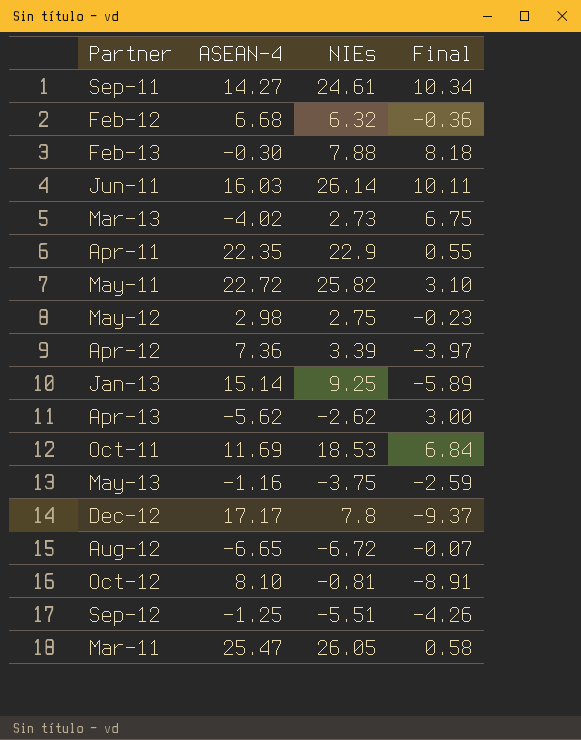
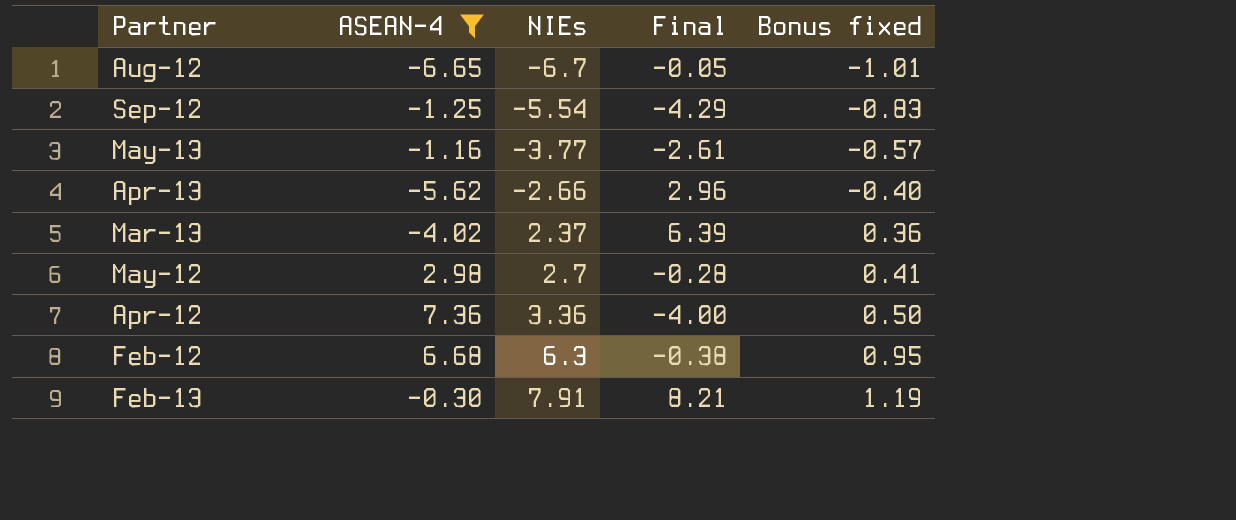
filter: none -> ASEAN-4 <= 7.36
row order: none -> NIEs ascending
column Bonus fixed | formula: none -> [NIEs] * 0.15
Aug-12 | NIEs: -6.72 -> -6.7
Aug-12 | Final: -0.07 -> -0.05
Sep-12 | NIEs: -5.51 -> -5.54
Sep-12 | Final: -4.26 -> -4.29
May-13 | NIEs: -3.75 -> -3.77
May-13 | Final: -2.59 -> -2.61
Apr-13 | NIEs: -2.62 -> -2.66
Apr-13 | Final: 3.00 -> 2.96
Mar-13 | NIEs: 2.73 -> 2.37
Mar-13 | Final: 6.75 -> 6.39
May-12 | NIEs: 2.75 -> 2.7
May-12 | Final: -0.23 -> -0.28
Apr-12 | NIEs: 3.39 -> 3.36
Apr-12 | Final: -3.97 -> -4.00
Feb-12 | NIEs: 6.32 -> 6.3
Feb-12 | Final: -0.36 -> -0.38
Feb-13 | NIEs: 7.88 -> 7.91
Feb-13 | Final: 8.18 -> 8.21

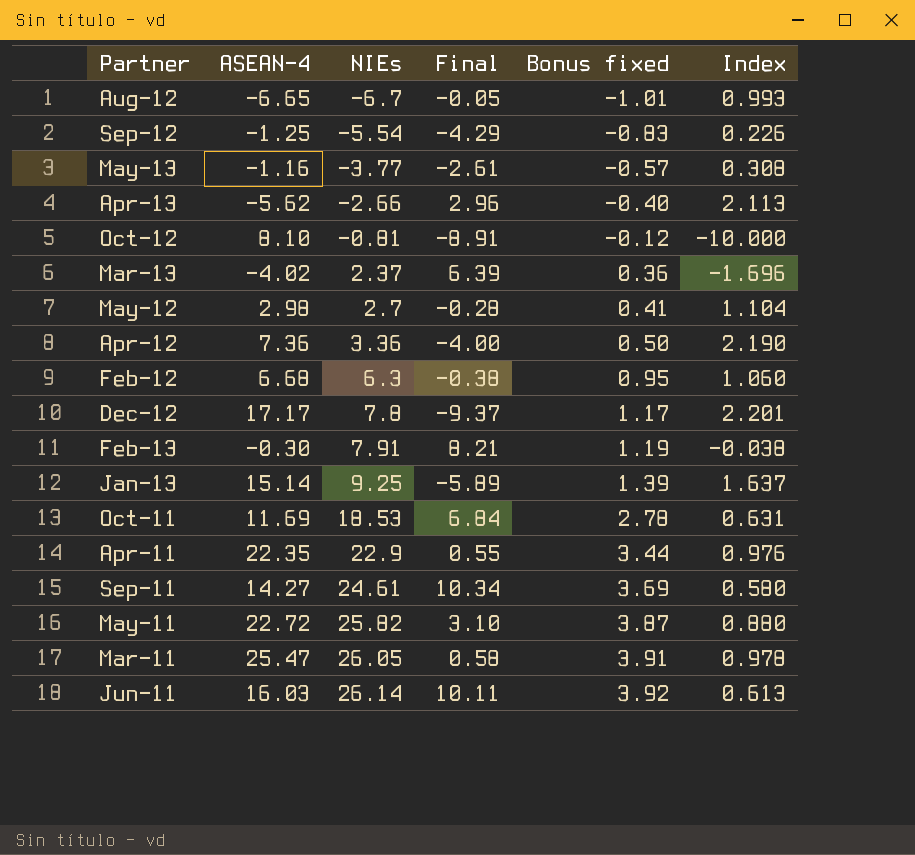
filter: ASEAN-4 <= 7.36 -> none
column Index | formula: none -> [ASEAN-4] / [NIEs]

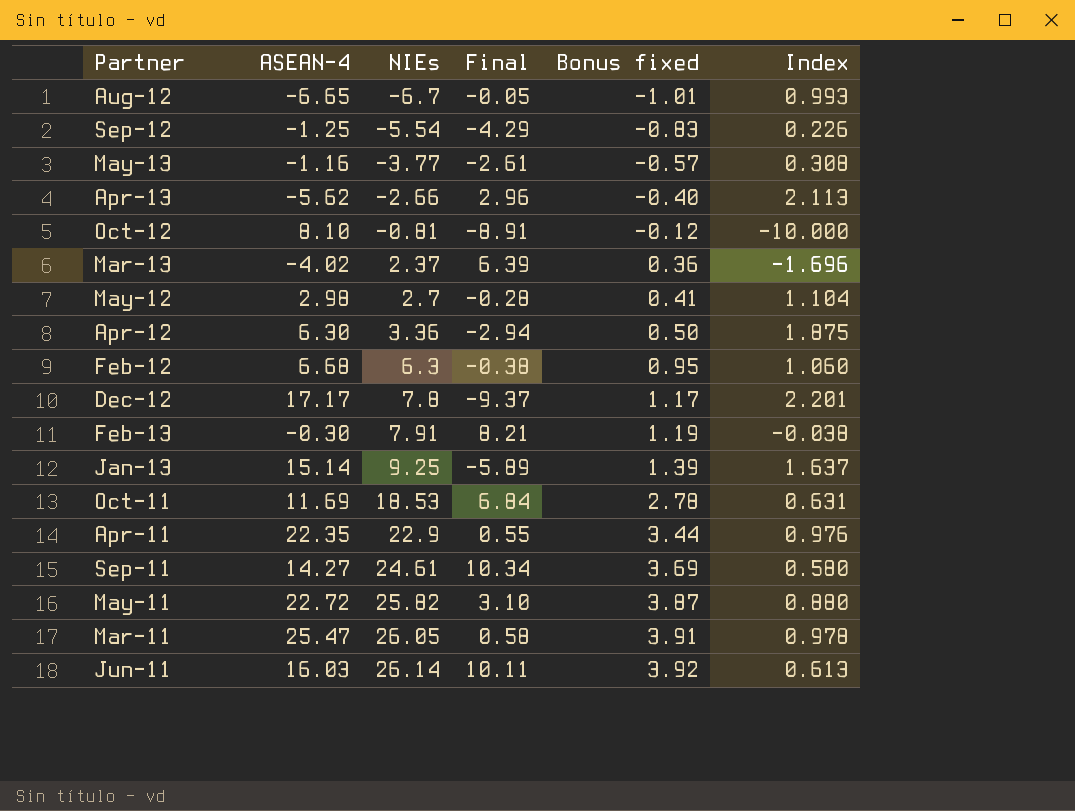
Apr-12 | ASEAN-4: 7.36 -> 6.30
Apr-12 | Final: -4.00 -> -2.94
Apr-12 | Index: 2.190 -> 1.875

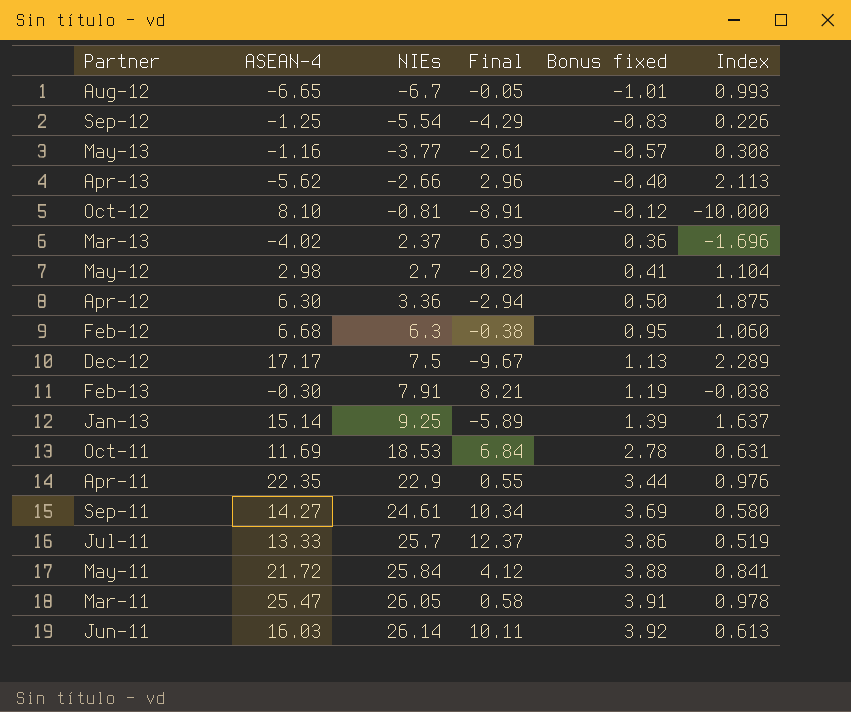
Dec-12 | NIEs: 7.8 -> 7.5
Dec-12 | Final: -9.37 -> -9.67
Dec-12 | Bonus fixed: 1.17 -> 1.13
Dec-12 | Index: 2.201 -> 2.289
row Jul-11: none -> 13.33 | 25.7 | 12.37 | 3.86 | 0.519
May-11 | ASEAN-4: 22.72 -> 21.72
May-11 | NIEs: 25.82 -> 25.84
May-11 | Final: 3.10 -> 4.12
May-11 | Bonus fixed: 3.87 -> 3.88
May-11 | Index: 0.880 -> 0.841

